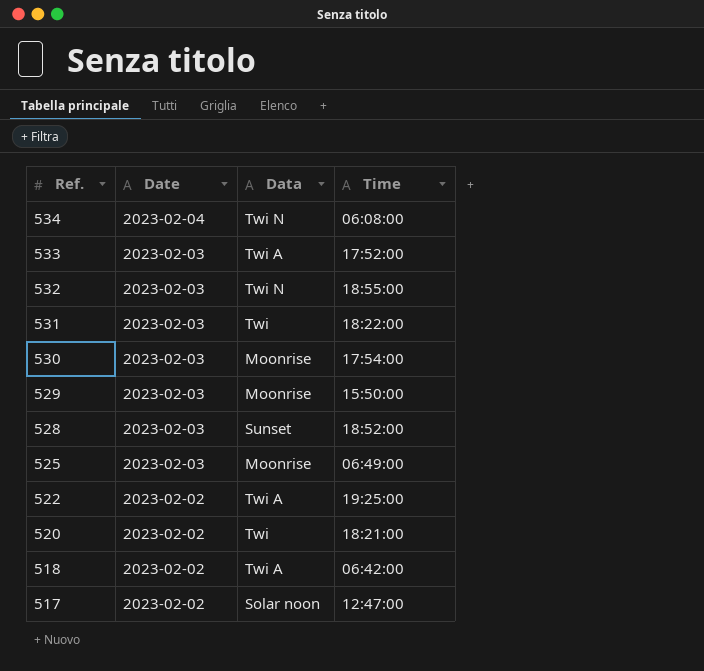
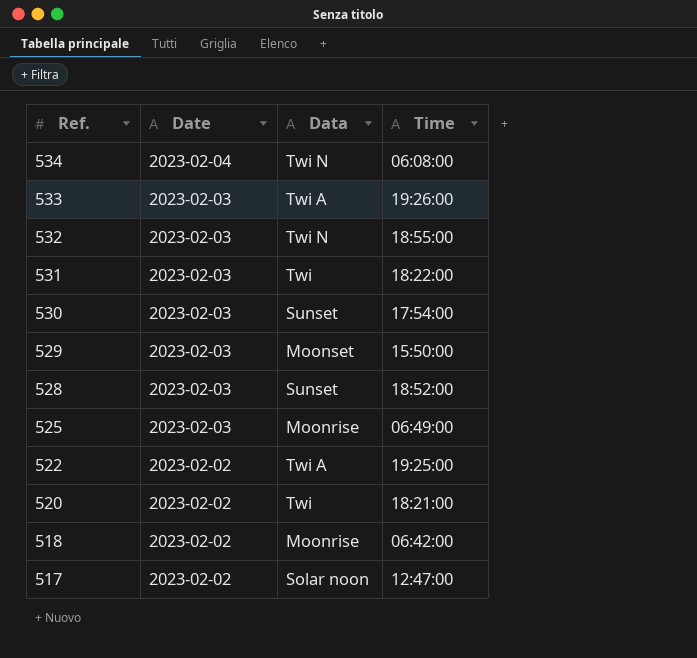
533 | Time: 17:52:00 -> 19:26:00
530 | Data: Moonrise -> Sunset
529 | Data: Moonrise -> Moonset
518 | Data: Twi A -> Moonrise

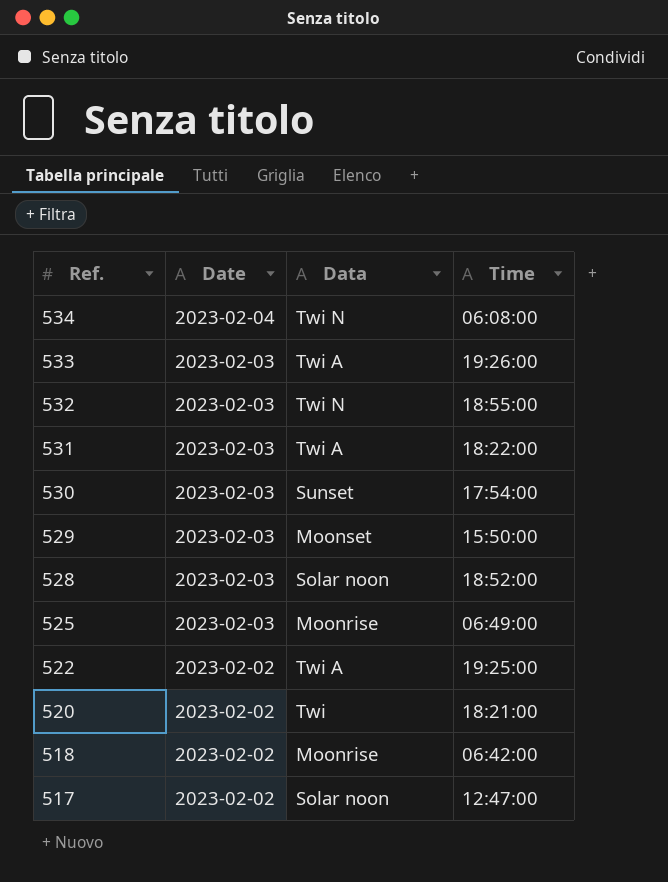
531 | Data: Twi -> Twi A
528 | Data: Sunset -> Solar noon

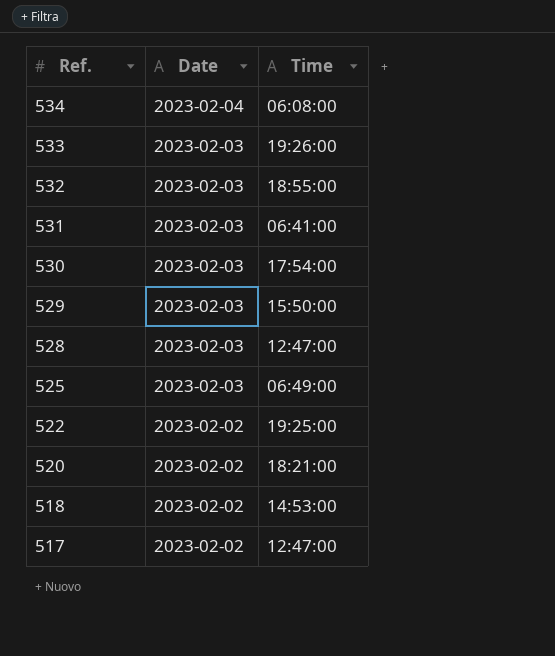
column Data | position: 3 -> none
531 | Time: 18:22:00 -> 06:41:00
528 | Time: 18:52:00 -> 12:47:00
518 | Time: 06:42:00 -> 14:53:00

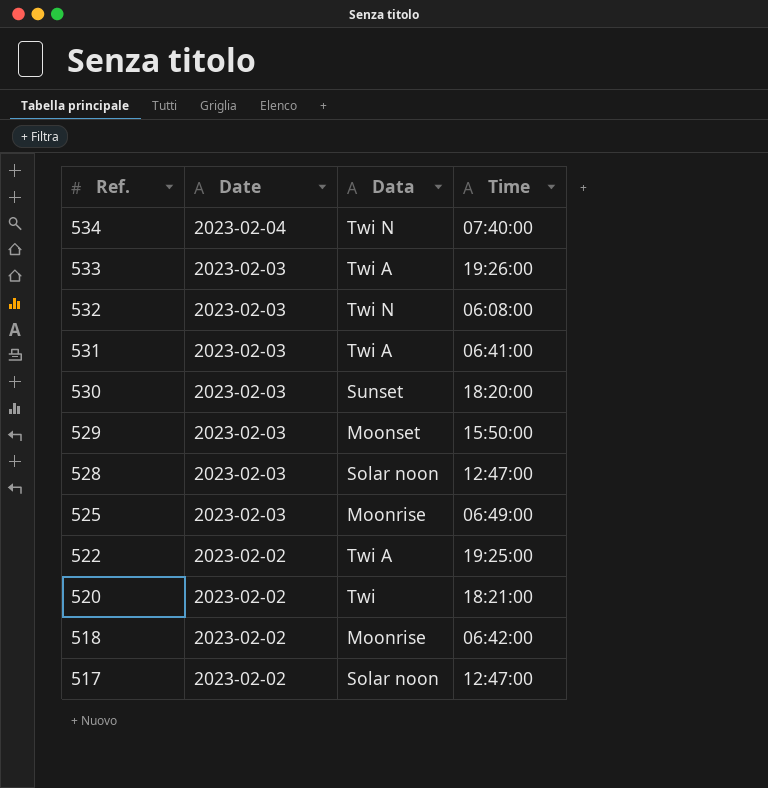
column Data | position: none -> 3
534 | Time: 06:08:00 -> 07:40:00
532 | Time: 18:55:00 -> 06:08:00
530 | Time: 17:54:00 -> 18:20:00
518 | Time: 14:53:00 -> 06:42:00

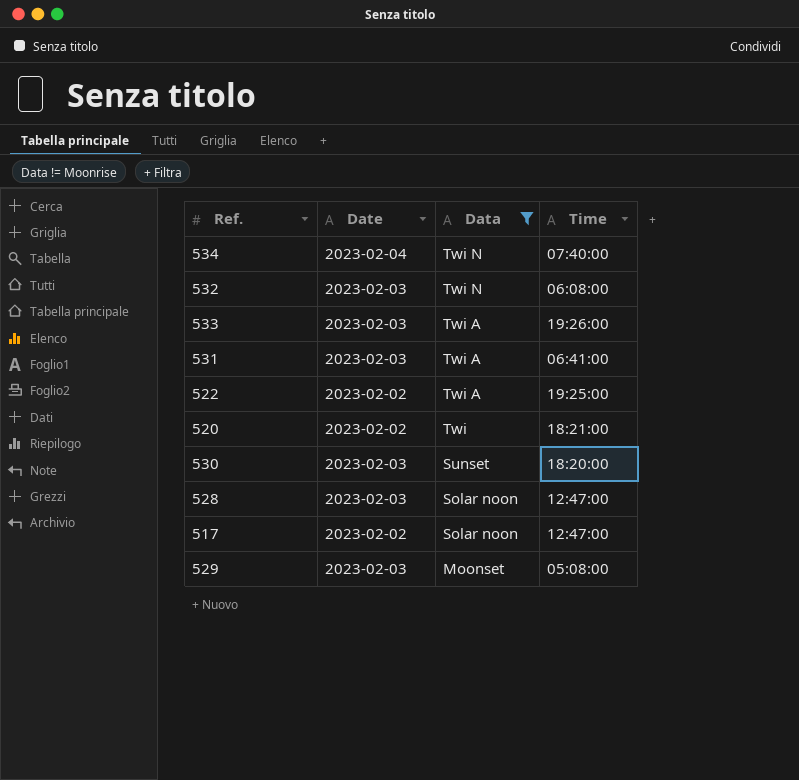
filter: none -> Data != Moonrise
row order: Ref. descending -> Data descending
529 | Time: 15:50:00 -> 05:08:00

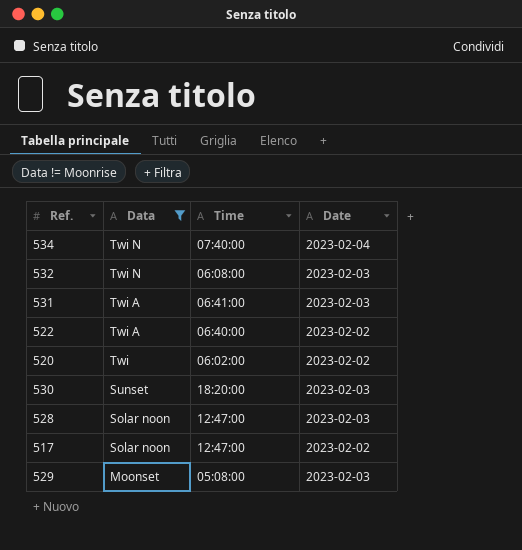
column Date | position: 2 -> 4
row 533: 2023-02-03 | Twi A | 19:26:00 -> none
522 | Time: 19:25:00 -> 06:40:00
520 | Time: 18:21:00 -> 06:02:00

